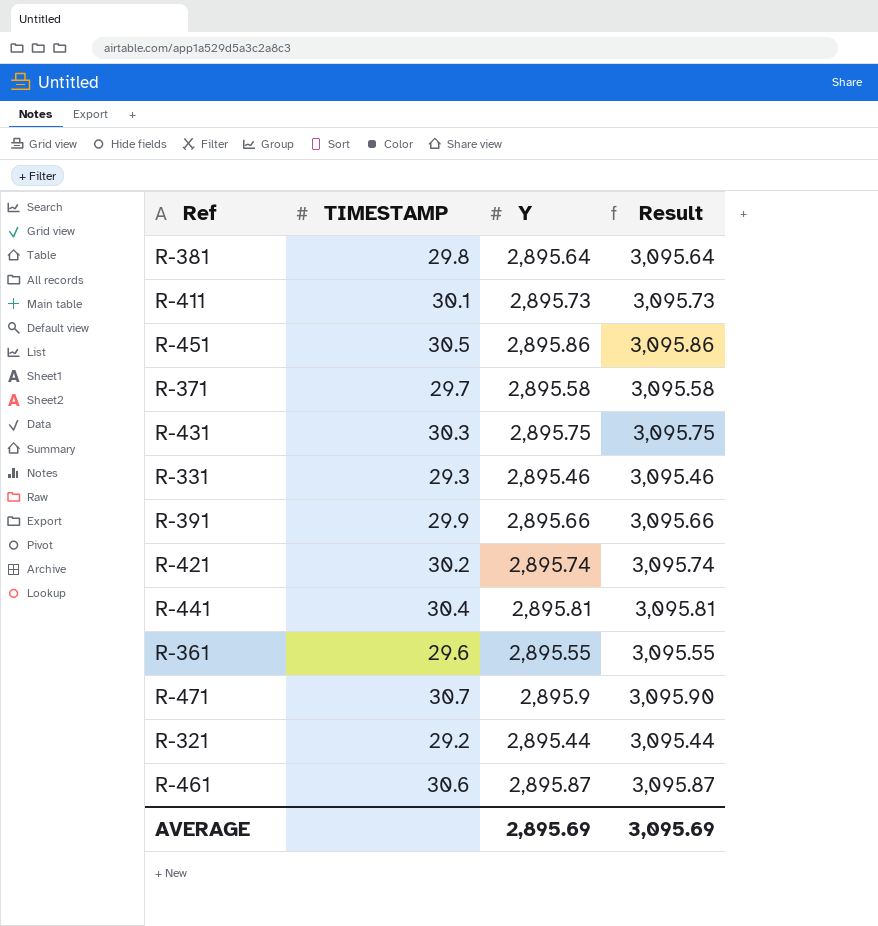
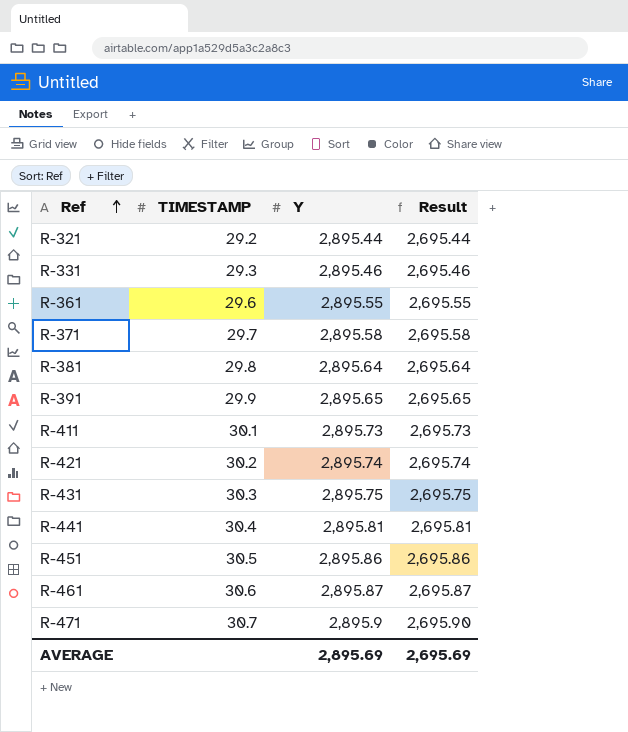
row order: none -> Ref ascending
column Result | formula: [Y] + 200 -> [Y] - 200
R-391 | Y: 2,895.66 -> 2,895.65
AVERAGE | Result: 3,095.69 -> 2,695.69

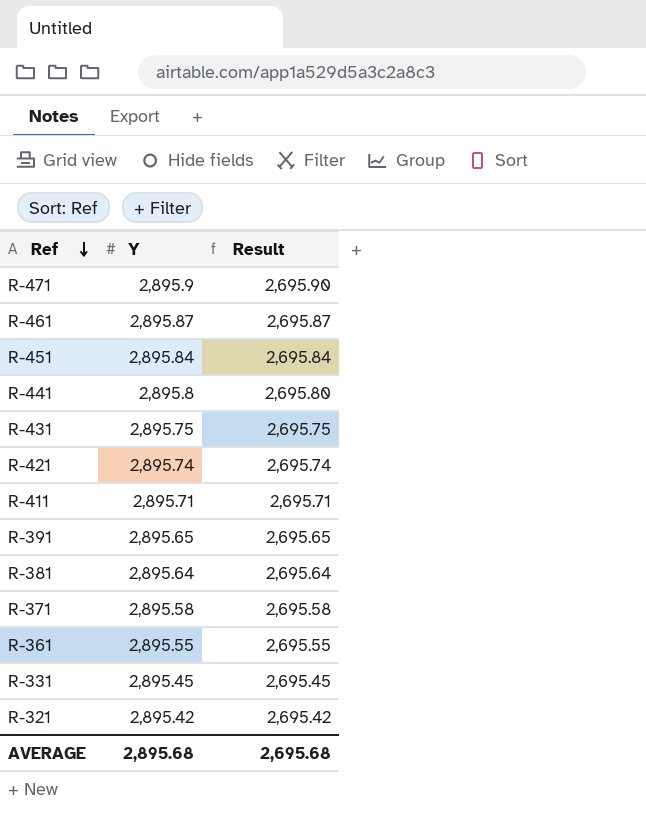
row order: Ref ascending -> Ref descending
column TIMESTAMP | position: 2 -> none
R-451 | Y: 2,895.86 -> 2,895.84
R-451 | Result: 2,695.86 -> 2,695.84
R-441 | Y: 2,895.81 -> 2,895.8
R-441 | Result: 2,695.81 -> 2,695.80
R-411 | Y: 2,895.73 -> 2,895.71
R-411 | Result: 2,695.73 -> 2,695.71
R-331 | Y: 2,895.46 -> 2,895.45
R-331 | Result: 2,695.46 -> 2,695.45
R-321 | Y: 2,895.44 -> 2,895.42
R-321 | Result: 2,695.44 -> 2,695.42
AVERAGE | Y: 2,895.69 -> 2,895.68
AVERAGE | Result: 2,695.69 -> 2,695.68

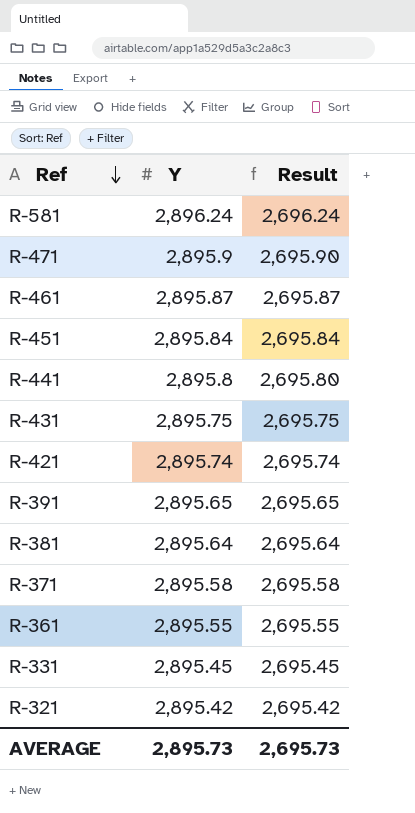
row R-411: 2,895.71 | 2,695.71 -> none
row R-581: none -> 2,896.24 | 2,696.24
AVERAGE | Y: 2,895.68 -> 2,895.73
AVERAGE | Result: 2,695.68 -> 2,695.73

